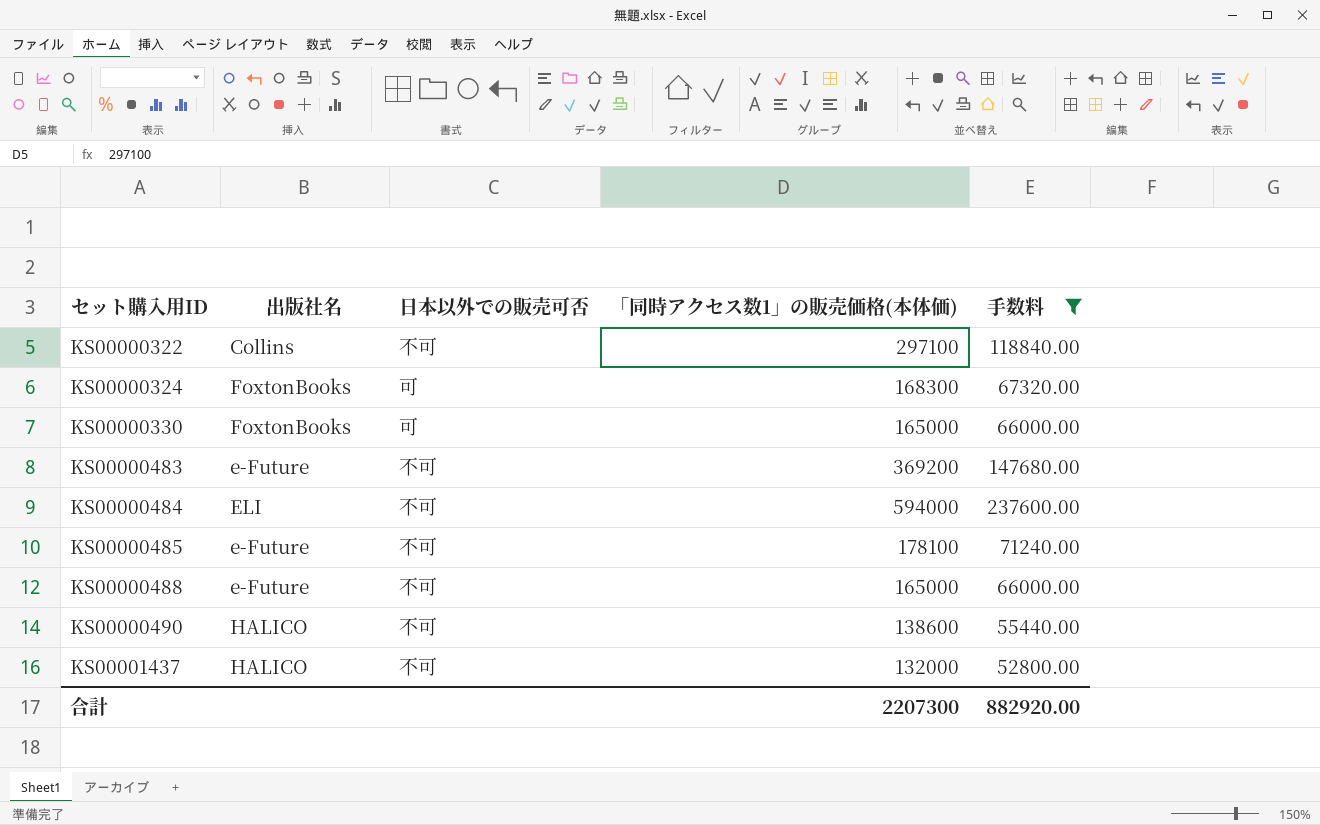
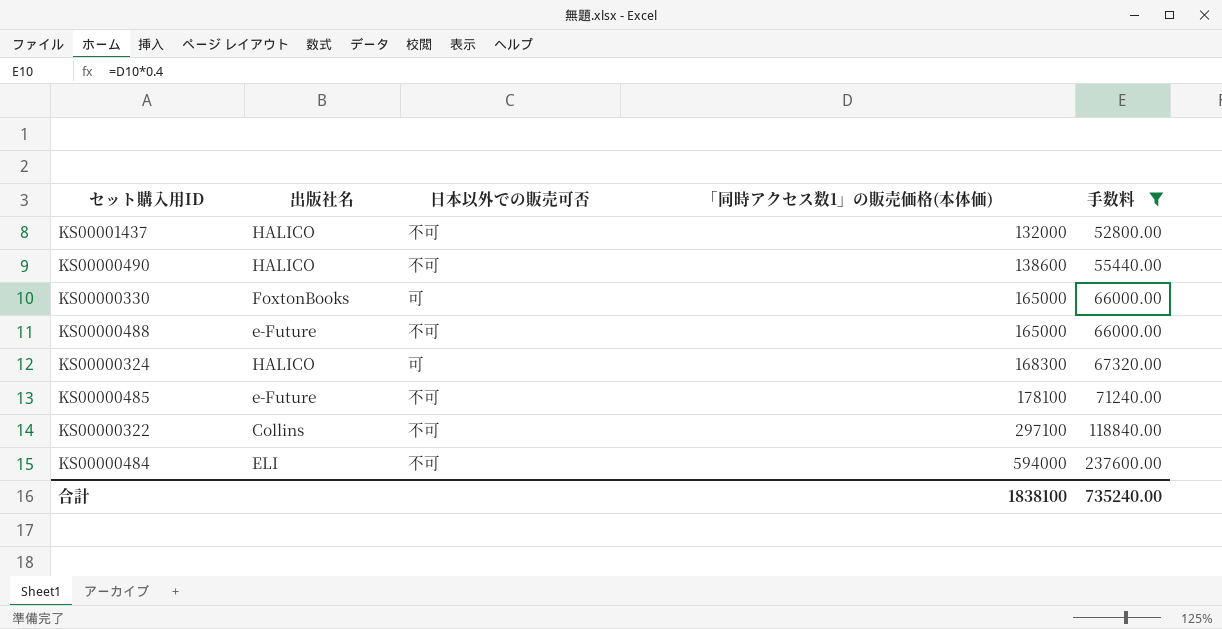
row order: セット購入用ID ascending -> 「同時アクセス数1」の販売価格(本体価) ascending
row KS00000483: e-Future | 不可 | 369200 | 147680.00 -> none
KS00000324 | 出版社名: FoxtonBooks -> HALICO
合計 | 「同時アクセス数1」の販売価格(本体価): 2207300 -> 1838100
合計 | 手数料: 882920.00 -> 735240.00

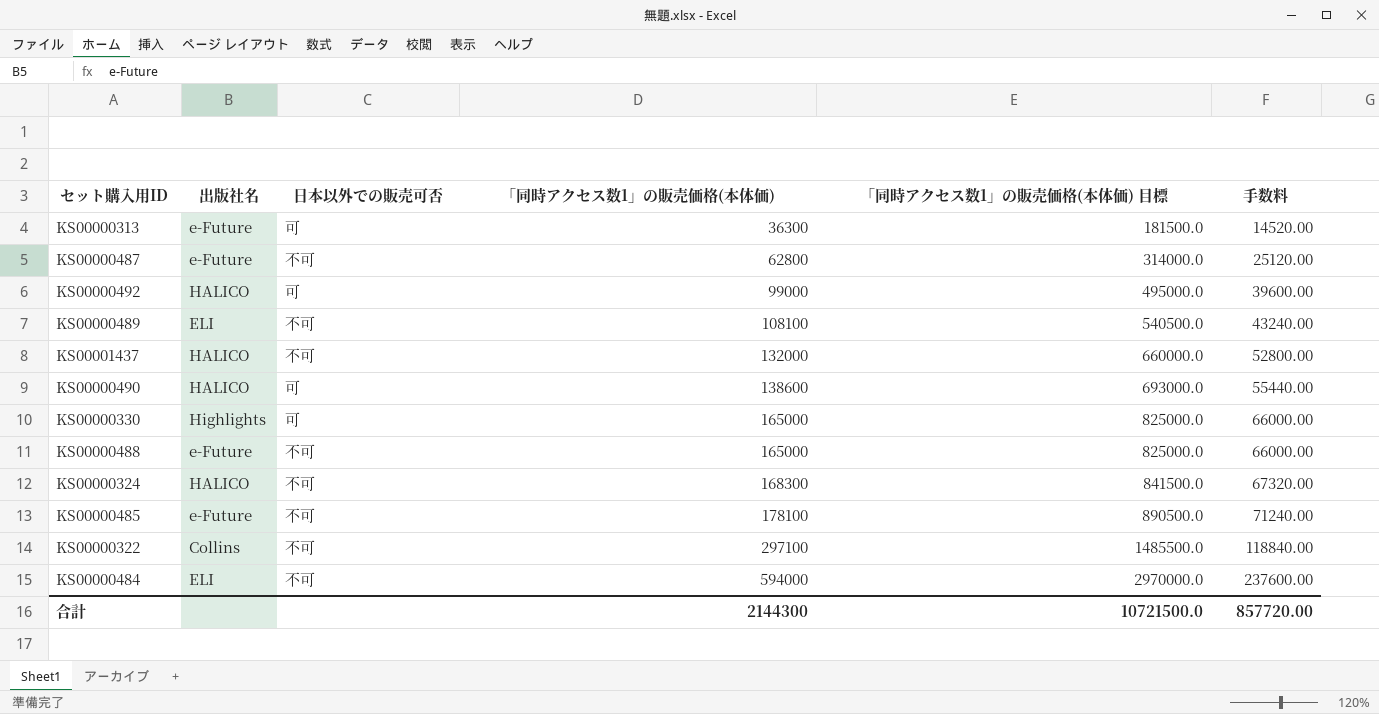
filter: 手数料 >= 52800.00 -> none
column 「同時アクセス数1」の販売価格(本体価) 目標 | formula: none -> [「同時アクセス数1」の販売価格(本体価)] * 5
KS00000490 | 日本以外での販売可否: 不可 -> 可
KS00000330 | 出版社名: FoxtonBooks -> Highlights
KS00000324 | 日本以外での販売可否: 可 -> 不可
合計 | 「同時アクセス数1」の販売価格(本体価): 1838100 -> 2144300
合計 | 手数料: 735240.00 -> 857720.00

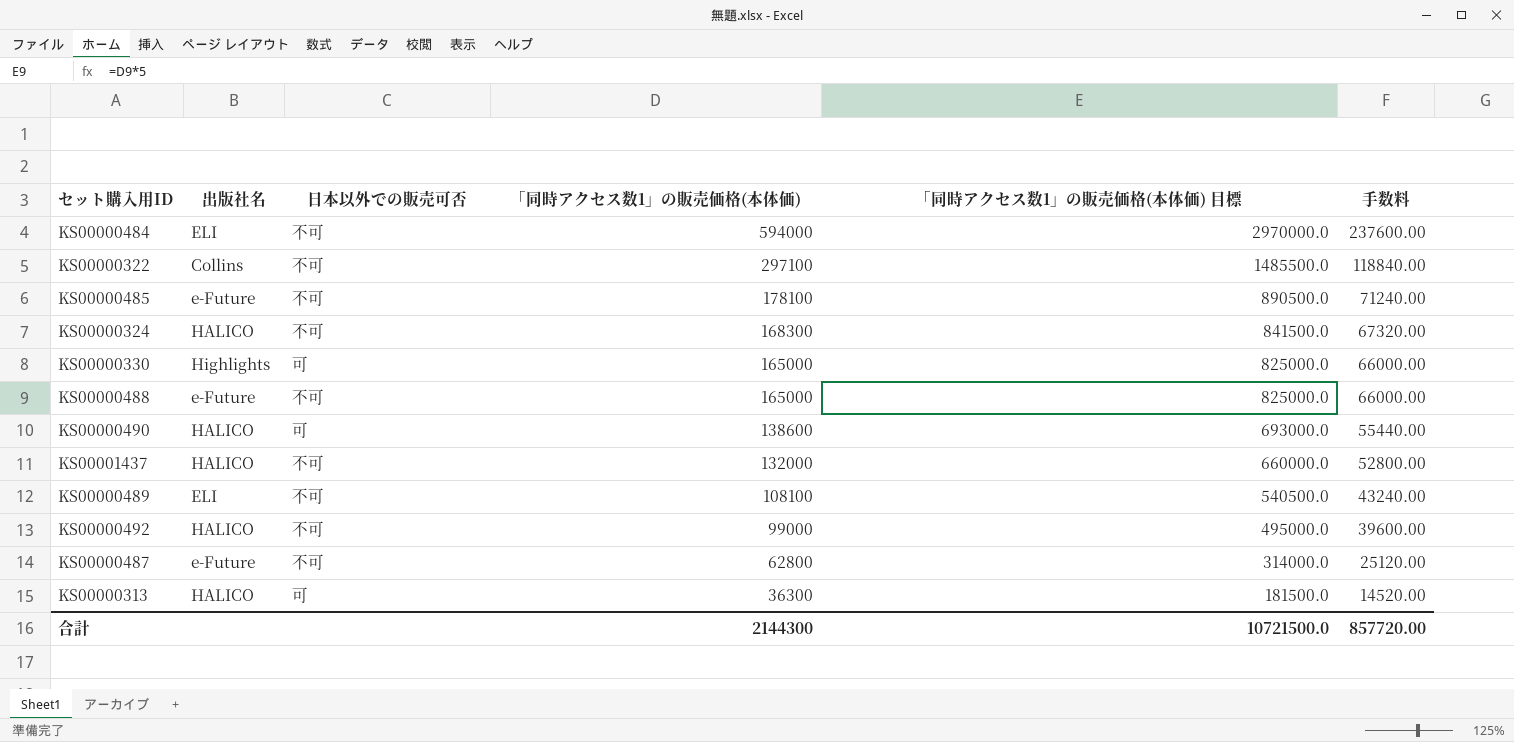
row order: 「同時アクセス数1」の販売価格(本体価) ascending -> 「同時アクセス数1」の販売価格(本体価) descending
KS00000492 | 日本以外での販売可否: 可 -> 不可
KS00000313 | 出版社名: e-Future -> HALICO

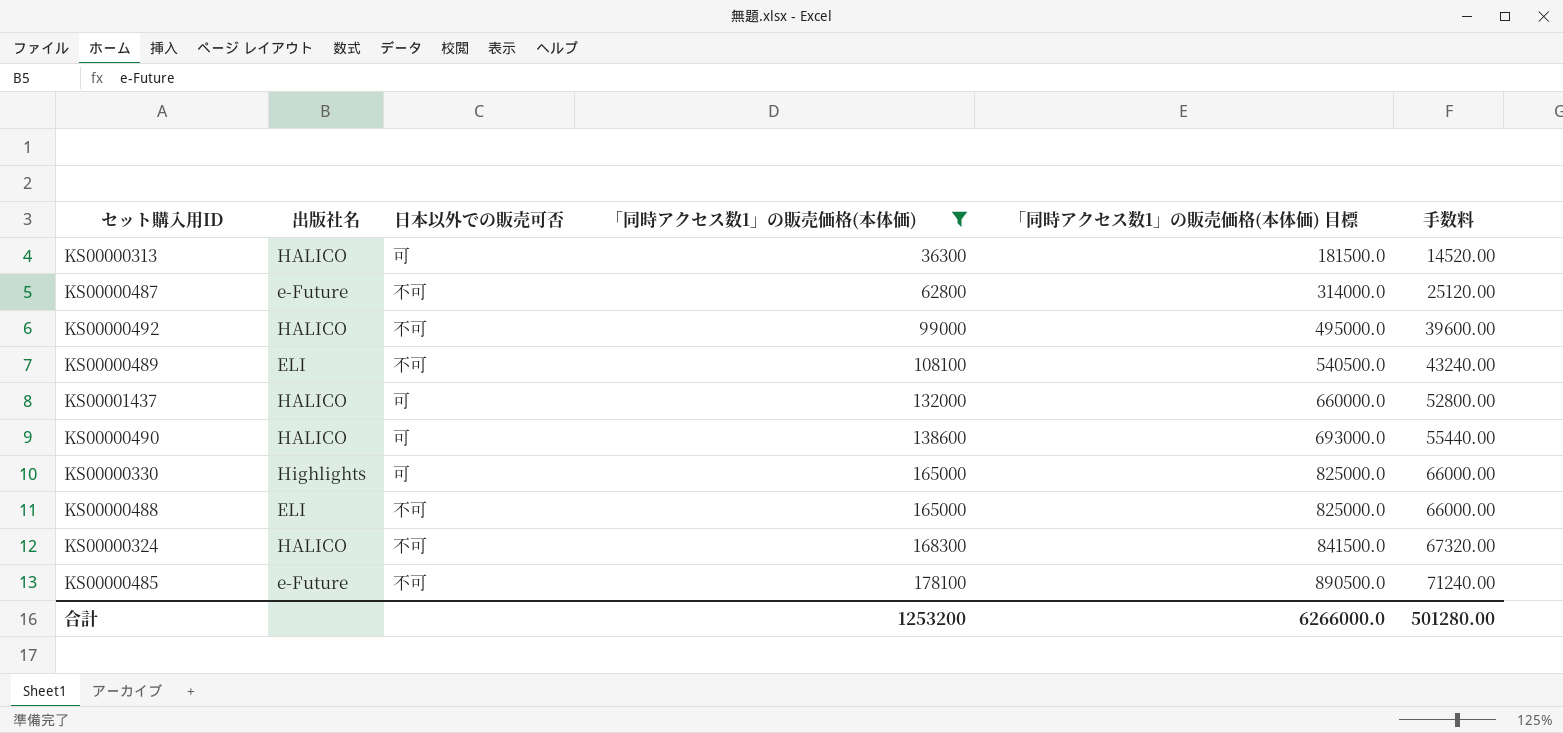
filter: none -> 「同時アクセス数1」の販売価格(本体価) <= 178100
row order: 「同時アクセス数1」の販売価格(本体価) descending -> 「同時アクセス数1」の販売価格(本体価) ascending
KS00001437 | 日本以外での販売可否: 不可 -> 可
KS00000488 | 出版社名: e-Future -> ELI
合計 | 「同時アクセス数1」の販売価格(本体価): 2144300 -> 1253200
合計 | 「同時アクセス数1」の販売価格(本体価) 目標: 10721500.0 -> 6266000.0
合計 | 手数料: 857720.00 -> 501280.00

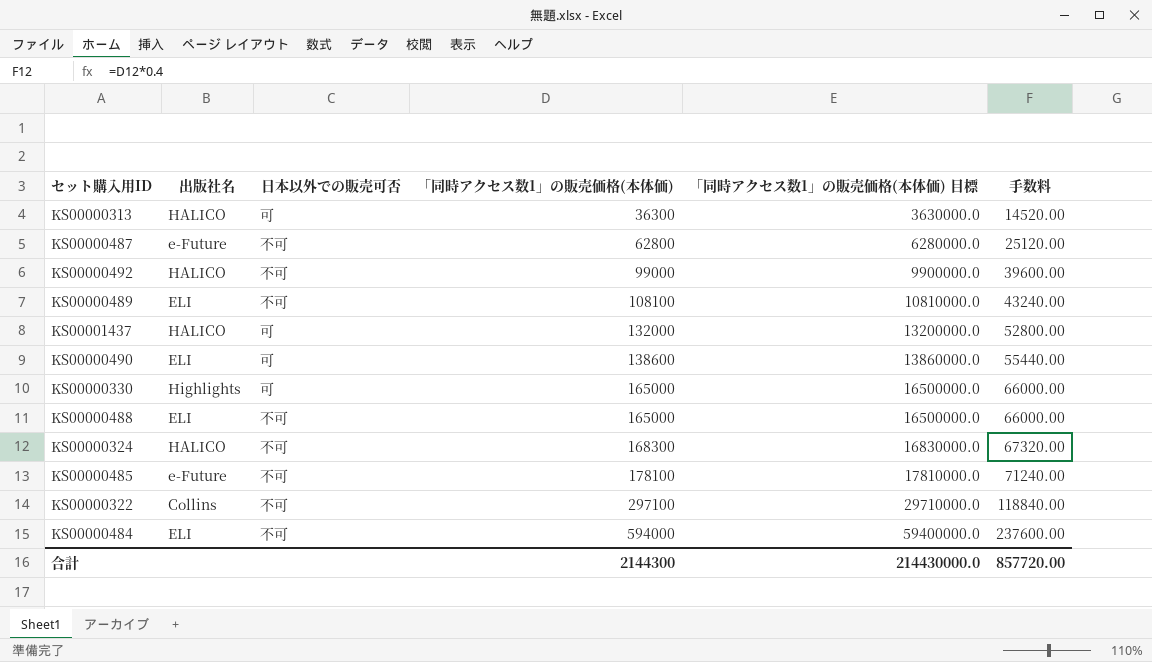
filter: 「同時アクセス数1」の販売価格(本体価) <= 178100 -> none
column 「同時アクセス数1」の販売価格(本体価) 目標 | formula: [「同時アクセス数1」の販売価格(本体価)] * 5 -> [「同時アクセス数1」の販売価格(本体価)] * 100
KS00000490 | 出版社名: HALICO -> ELI
合計 | 「同時アクセス数1」の販売価格(本体価): 1253200 -> 2144300
合計 | 「同時アクセス数1」の販売価格(本体価) 目標: 6266000.0 -> 214430000.0
合計 | 手数料: 501280.00 -> 857720.00

